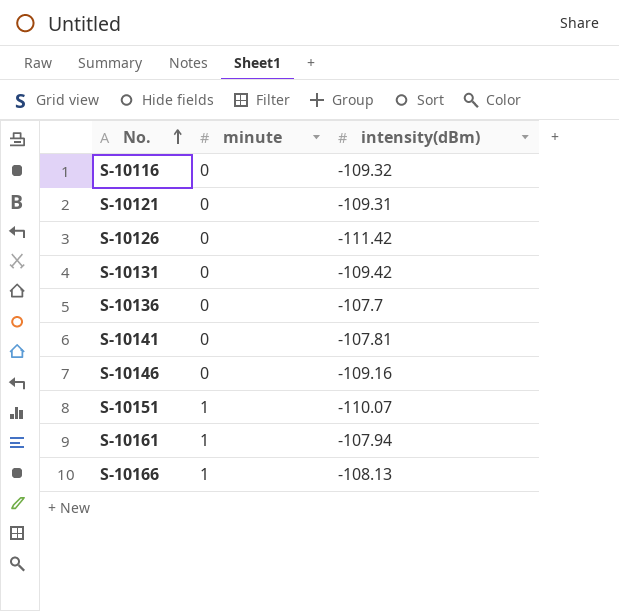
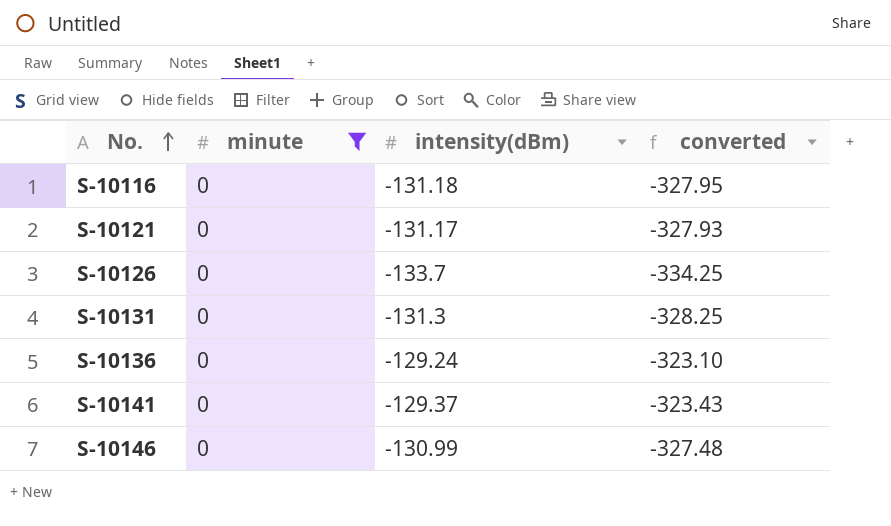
filter: none -> minute = 0
column converted | formula: none -> [intensity(dBm)] * 2.5
S-10116 | intensity(dBm): -109.32 -> -131.18
S-10121 | intensity(dBm): -109.31 -> -131.17
S-10126 | intensity(dBm): -111.42 -> -133.7
S-10131 | intensity(dBm): -109.42 -> -131.3
S-10136 | intensity(dBm): -107.7 -> -129.24
S-10141 | intensity(dBm): -107.81 -> -129.37
S-10146 | intensity(dBm): -109.16 -> -130.99

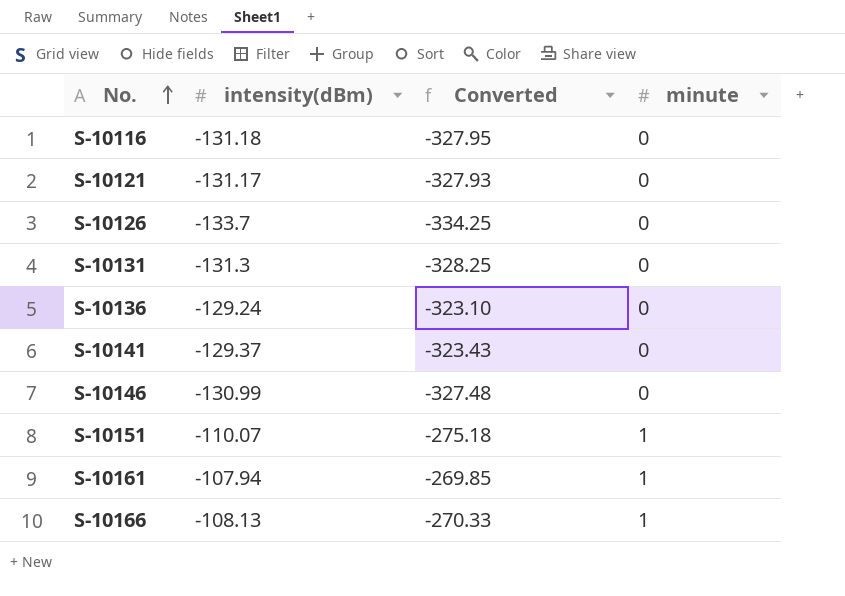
filter: minute = 0 -> none
column name: converted -> Converted
column minute | position: 2 -> 4

